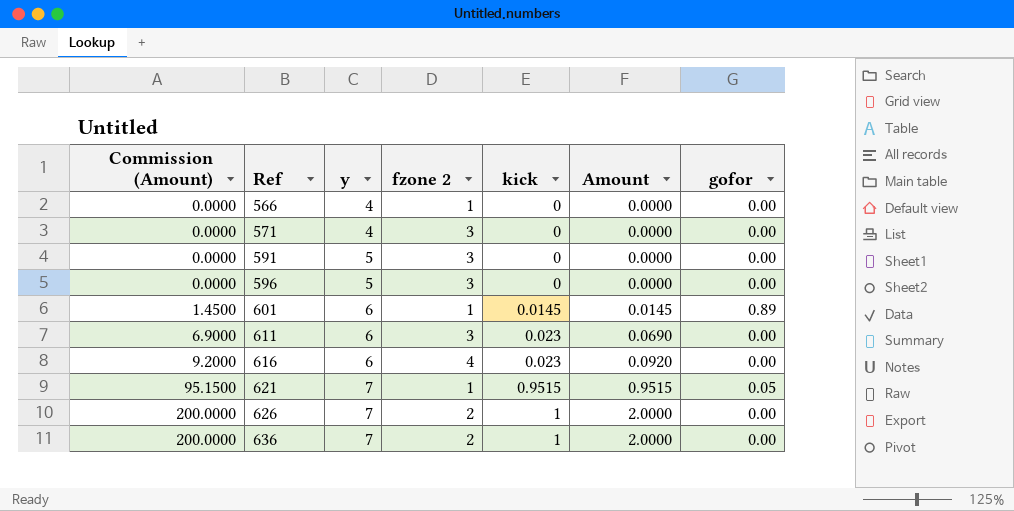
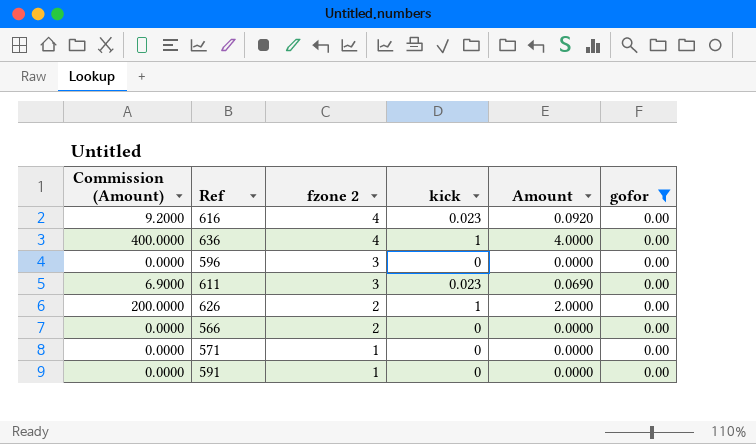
filter: none -> gofor = 0.00
row order: Commission (Amount) ascending -> fzone 2 descending
column y | position: 3 -> none
636 | Commission (Amount): 200.0000 -> 400.0000
636 | fzone 2: 2 -> 4
636 | Amount: 2.0000 -> 4.0000
566 | fzone 2: 1 -> 2
571 | fzone 2: 3 -> 1
591 | fzone 2: 3 -> 1

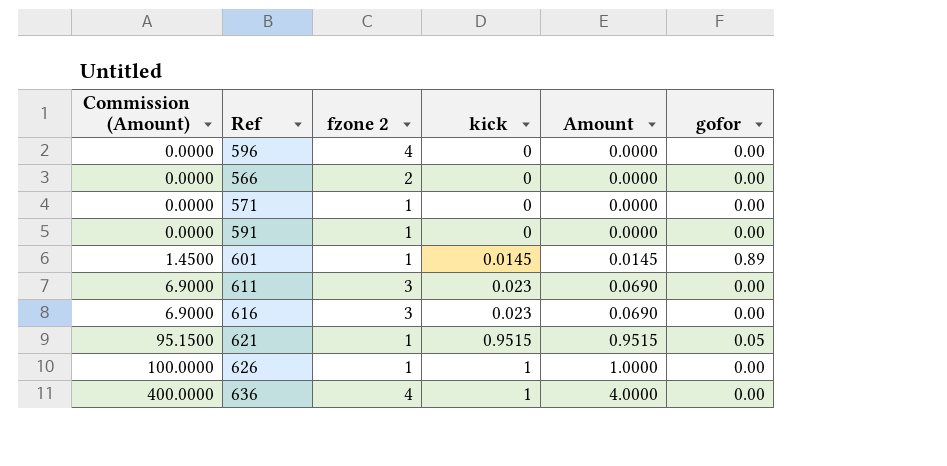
filter: gofor = 0.00 -> none
row order: fzone 2 descending -> Commission (Amount) ascending
596 | fzone 2: 3 -> 4
616 | Commission (Amount): 9.2000 -> 6.9000
616 | fzone 2: 4 -> 3
616 | Amount: 0.0920 -> 0.0690
626 | Commission (Amount): 200.0000 -> 100.0000
626 | fzone 2: 2 -> 1
626 | Amount: 2.0000 -> 1.0000

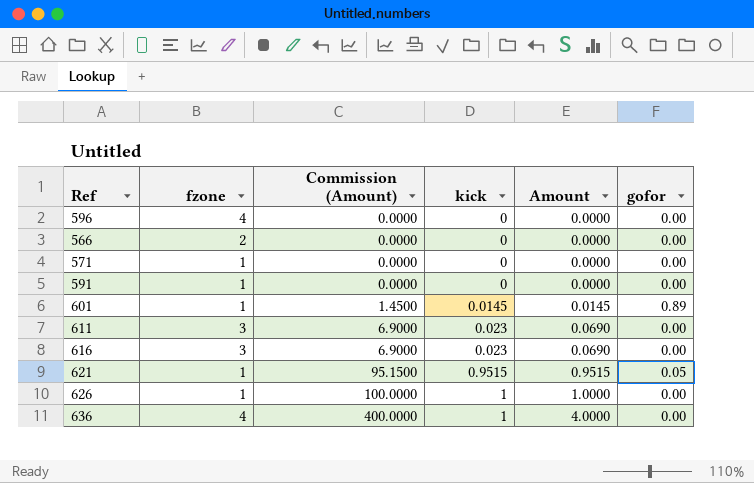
column name: fzone 2 -> fzone
column Commission (Amount) | position: 1 -> 3

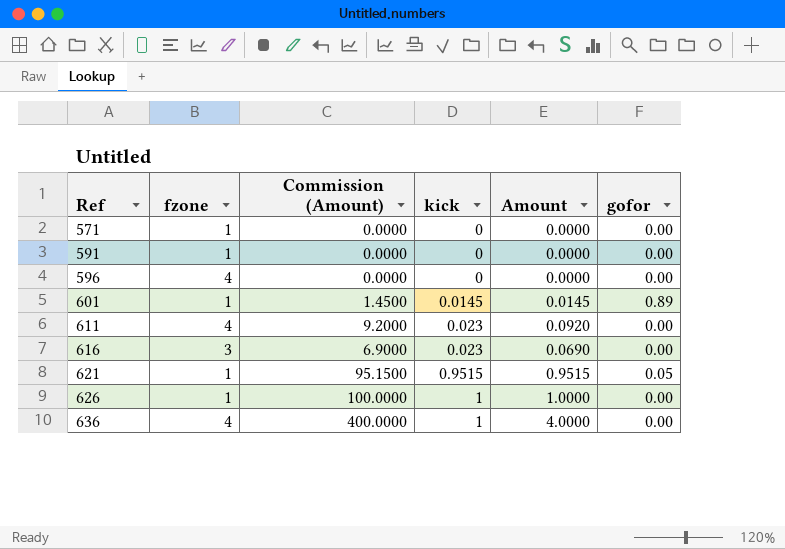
row order: Commission (Amount) ascending -> Ref ascending
row 566: 2 | 0.0000 | 0 | 0.0000 | 0.00 -> none
611 | fzone: 3 -> 4
611 | Commission (Amount): 6.9000 -> 9.2000
611 | Amount: 0.0690 -> 0.0920

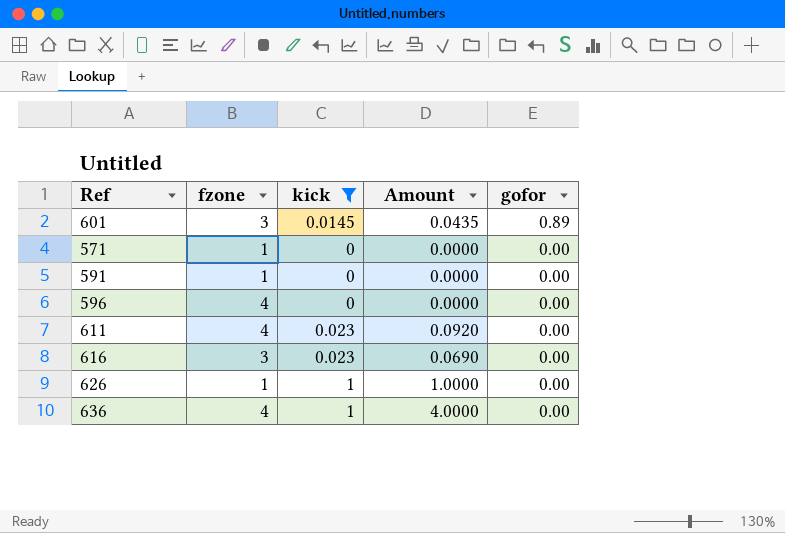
filter: none -> kick != 0.9515
row order: Ref ascending -> gofor descending
column Commission (Amount) | formula: [Amount] * 100 -> none
601 | fzone: 1 -> 3
601 | Amount: 0.0145 -> 0.0435

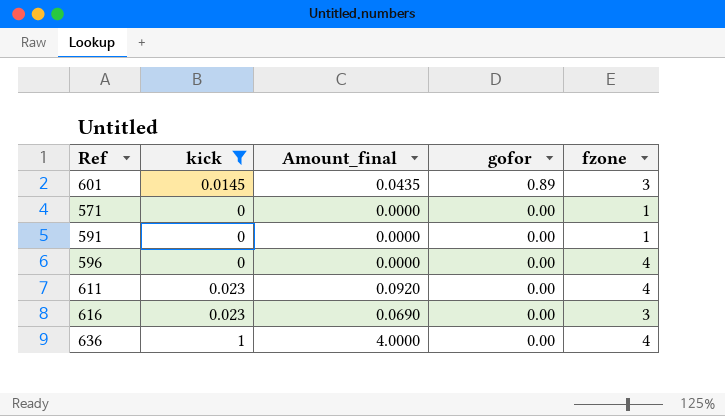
column name: Amount -> Amount_final
column fzone | position: 2 -> 5
row 626: 1 | 1 | 1.0000 | 0.00 -> none

